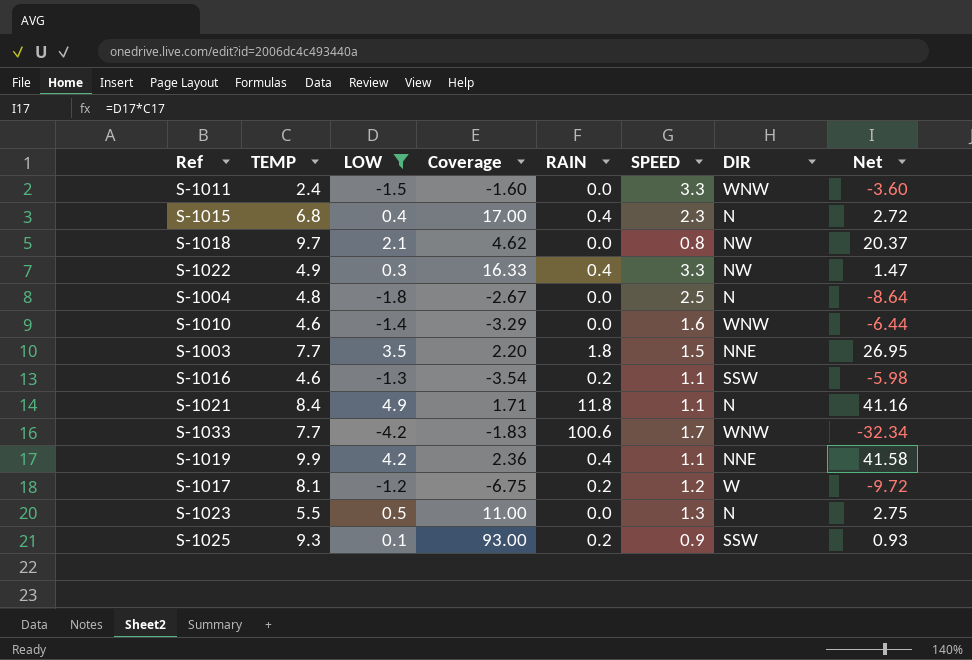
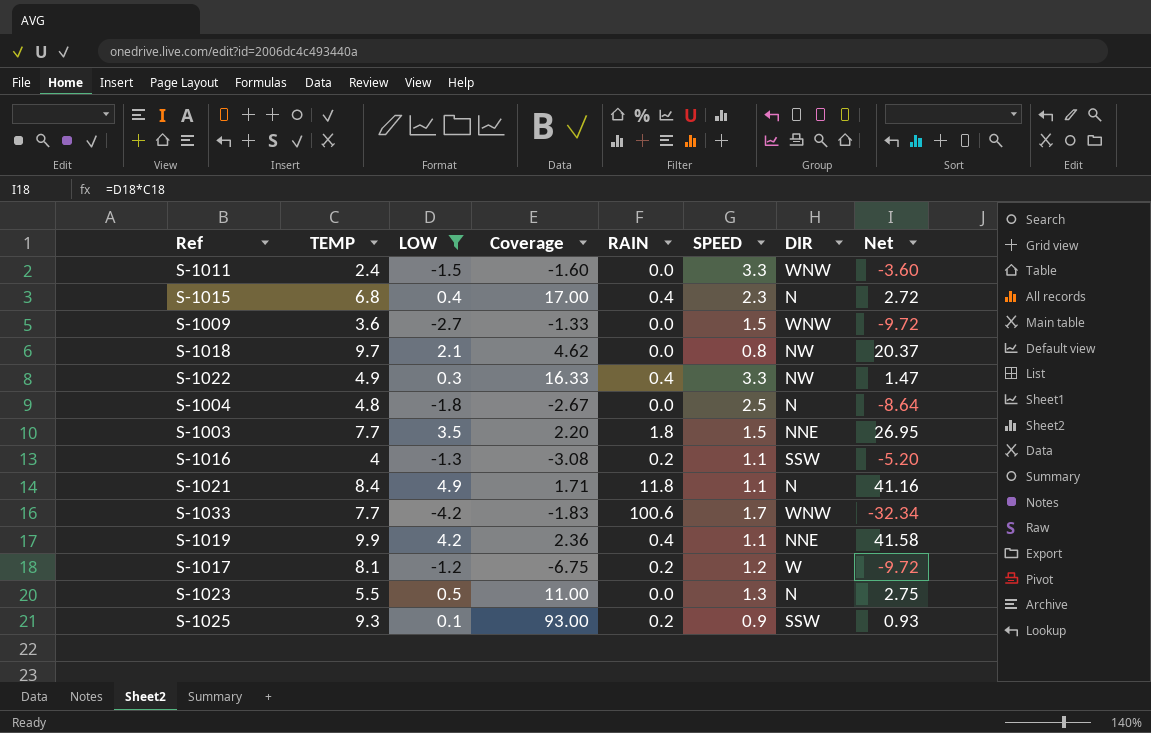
row S-1010: 4.6 | -1.4 | -3.29 | 0.0 | 1.6 | WNW | -6.44 -> none
row S-1009: none -> 3.6 | -2.7 | -1.33 | 0.0 | 1.5 | WNW | -9.72
S-1016 | TEMP: 4.6 -> 4
S-1016 | Coverage: -3.54 -> -3.08
S-1016 | Net: -5.98 -> -5.20

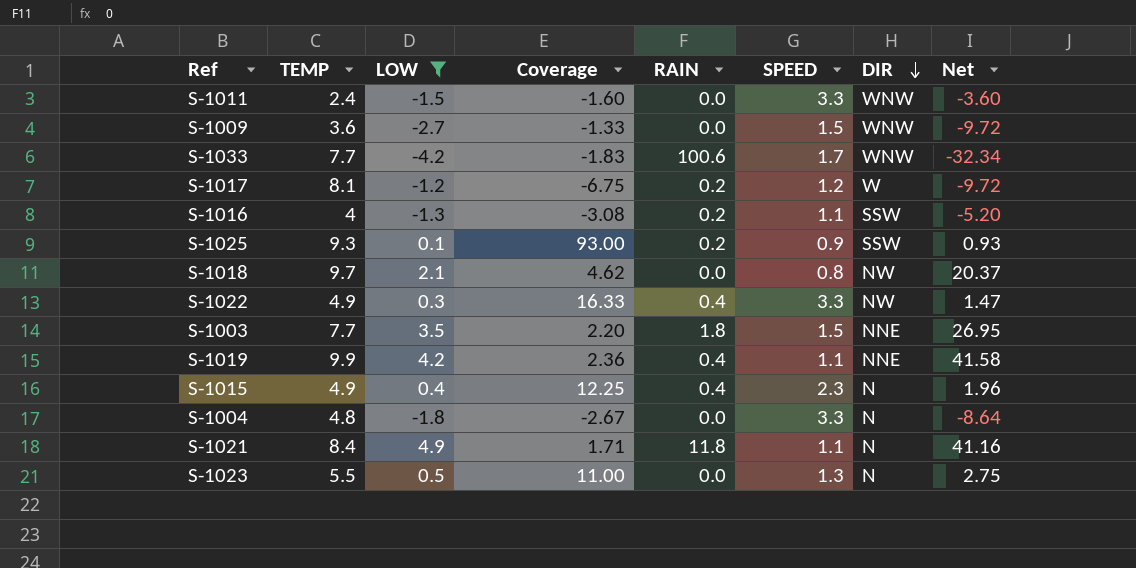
row order: none -> DIR descending
S-1015 | TEMP: 6.8 -> 4.9
S-1015 | Coverage: 17.00 -> 12.25
S-1015 | Net: 2.72 -> 1.96
S-1004 | SPEED: 2.5 -> 3.3

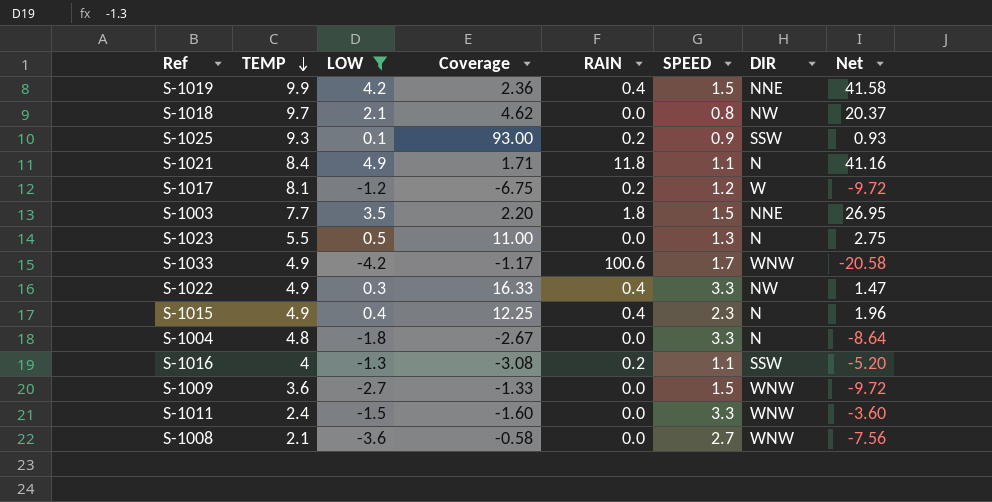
row order: DIR descending -> TEMP descending
S-1019 | SPEED: 1.1 -> 1.5
S-1033 | TEMP: 7.7 -> 4.9
S-1033 | Coverage: -1.83 -> -1.17
S-1033 | Net: -32.34 -> -20.58
row S-1008: none -> 2.1 | -3.6 | -0.58 | 0.0 | 2.7 | WNW | -7.56

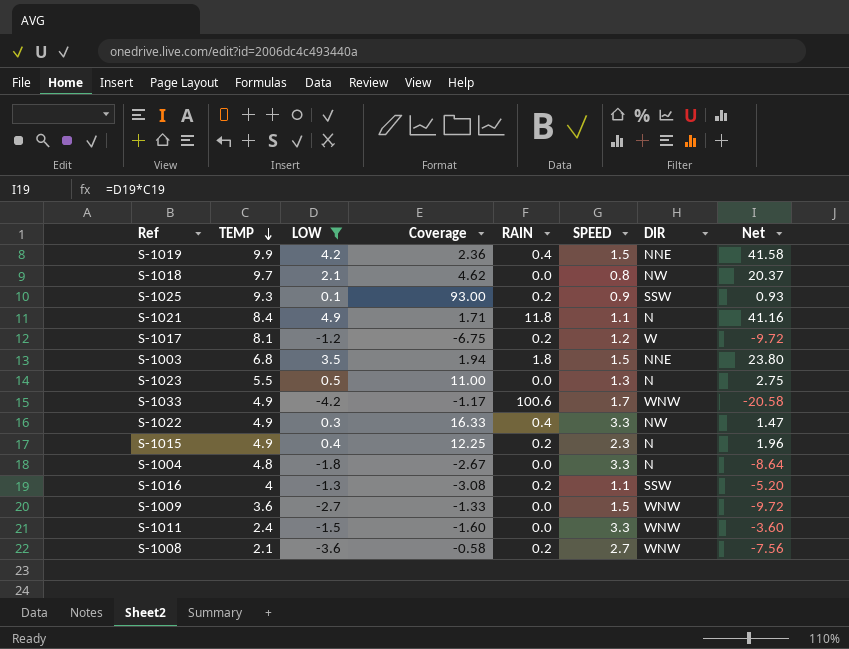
S-1003 | TEMP: 7.7 -> 6.8
S-1003 | Coverage: 2.20 -> 1.94
S-1003 | Net: 26.95 -> 23.80
S-1015 | RAIN: 0.4 -> 0.2
S-1008 | RAIN: 0.0 -> 0.2

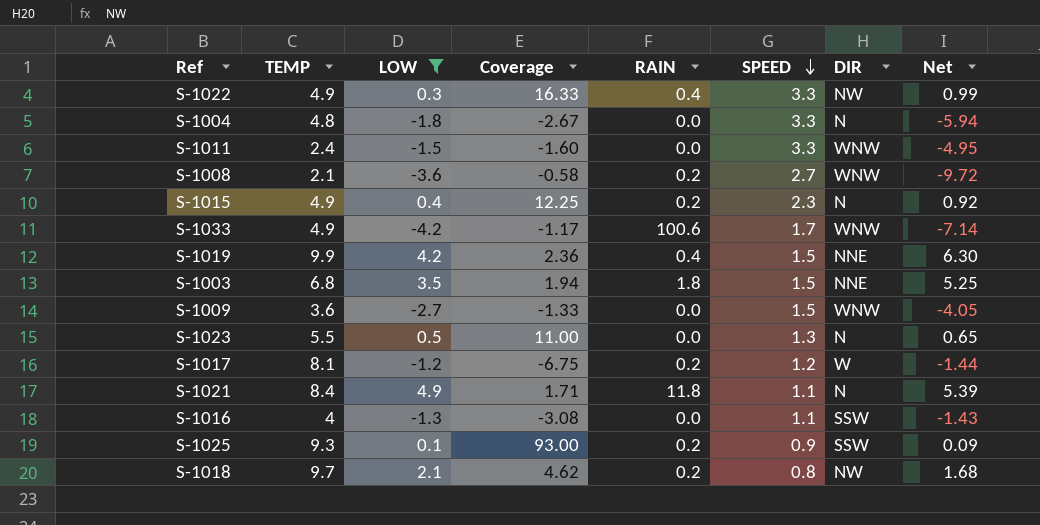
row order: TEMP descending -> SPEED descending
column Net | formula: [TEMP] * [LOW] -> [LOW] * [SPEED]
S-1016 | RAIN: 0.2 -> 0.0
S-1018 | RAIN: 0.0 -> 0.2

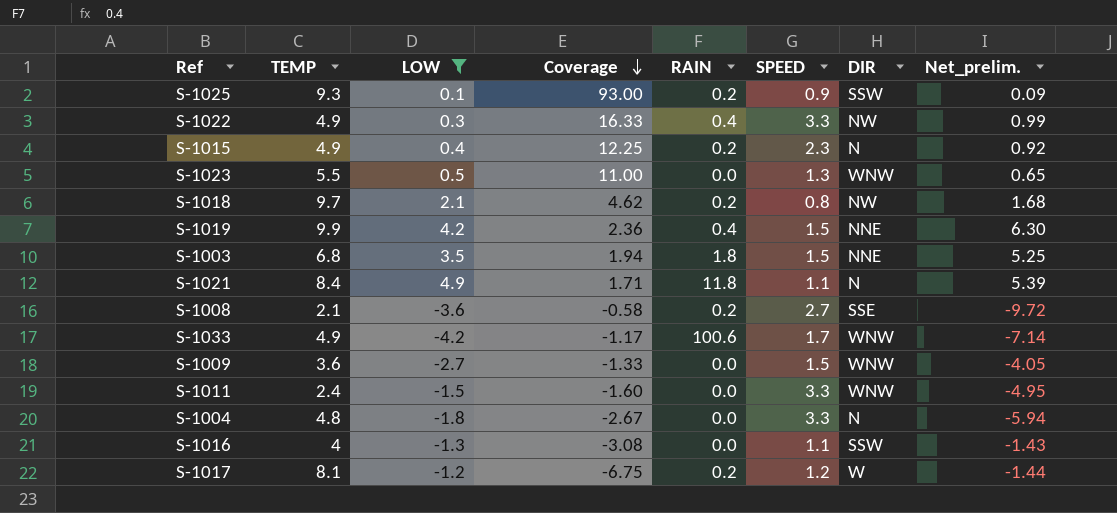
row order: SPEED descending -> Coverage descending
column name: Net -> Net_prelim.
S-1023 | DIR: N -> WNW
S-1008 | DIR: WNW -> SSE

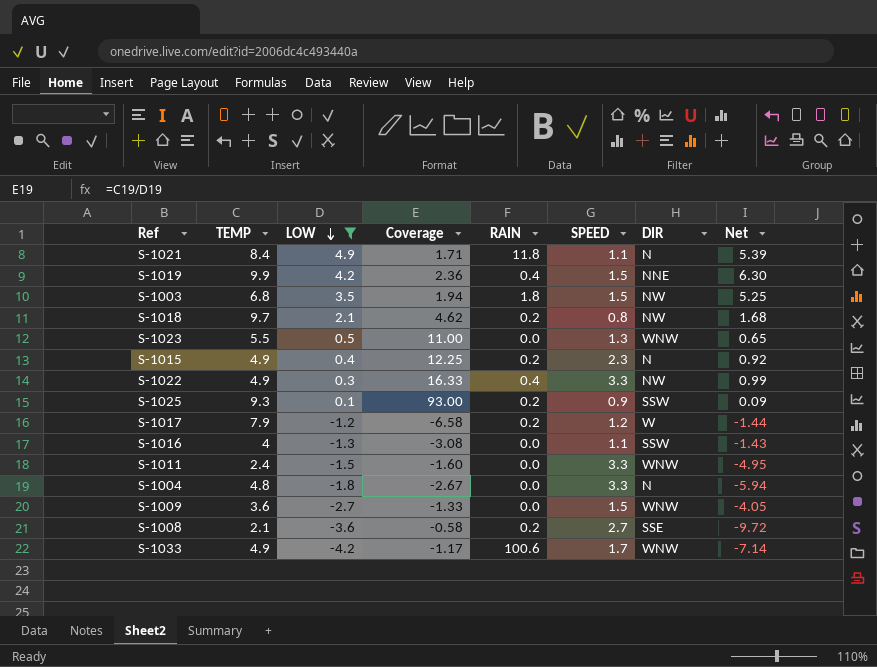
row order: Coverage descending -> LOW descending
column name: Net_prelim. -> Net
S-1003 | DIR: NNE -> NW
S-1017 | TEMP: 8.1 -> 7.9
S-1017 | Coverage: -6.75 -> -6.58

